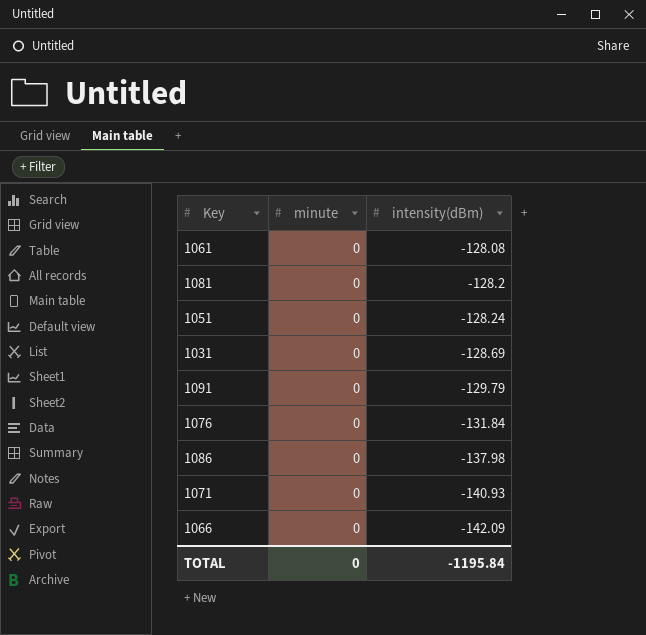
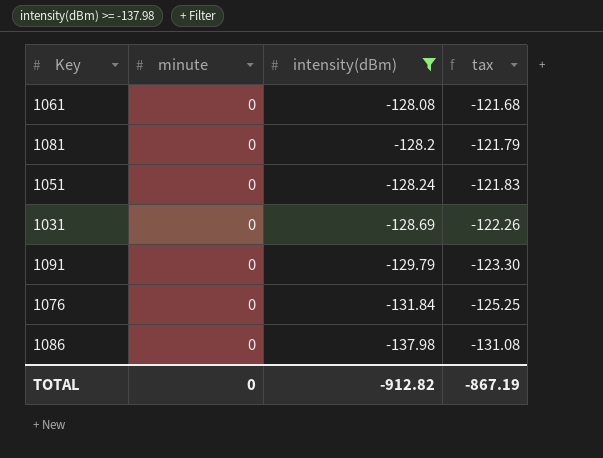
filter: none -> intensity(dBm) >= -137.98
column tax | formula: none -> [intensity(dBm)] * 0.95
TOTAL | intensity(dBm): -1195.84 -> -912.82

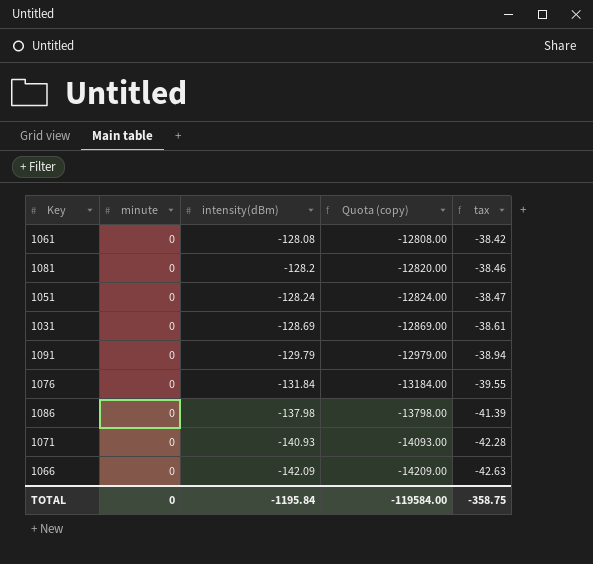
filter: intensity(dBm) >= -137.98 -> none
column Quota (copy) | formula: none -> [intensity(dBm)] * 100
column tax | formula: [intensity(dBm)] * 0.95 -> [intensity(dBm)] * 0.3
TOTAL | intensity(dBm): -912.82 -> -1195.84
TOTAL | tax: -867.19 -> -358.75

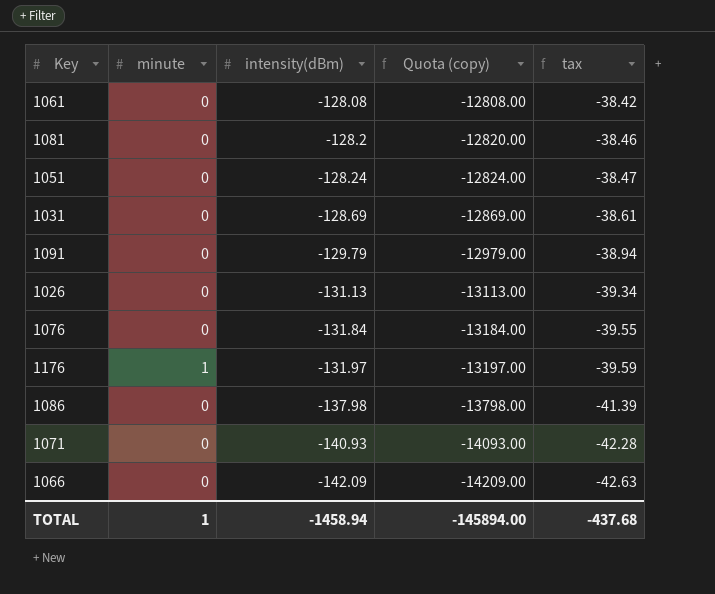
row 1026: none -> 0 | -131.13 | -13113.00 | -39.34
row 1176: none -> 1 | -131.97 | -13197.00 | -39.59
TOTAL | minute: 0 -> 1
TOTAL | intensity(dBm): -1195.84 -> -1458.94
TOTAL | Quota (copy): -119584.00 -> -145894.00
TOTAL | tax: -358.75 -> -437.68

